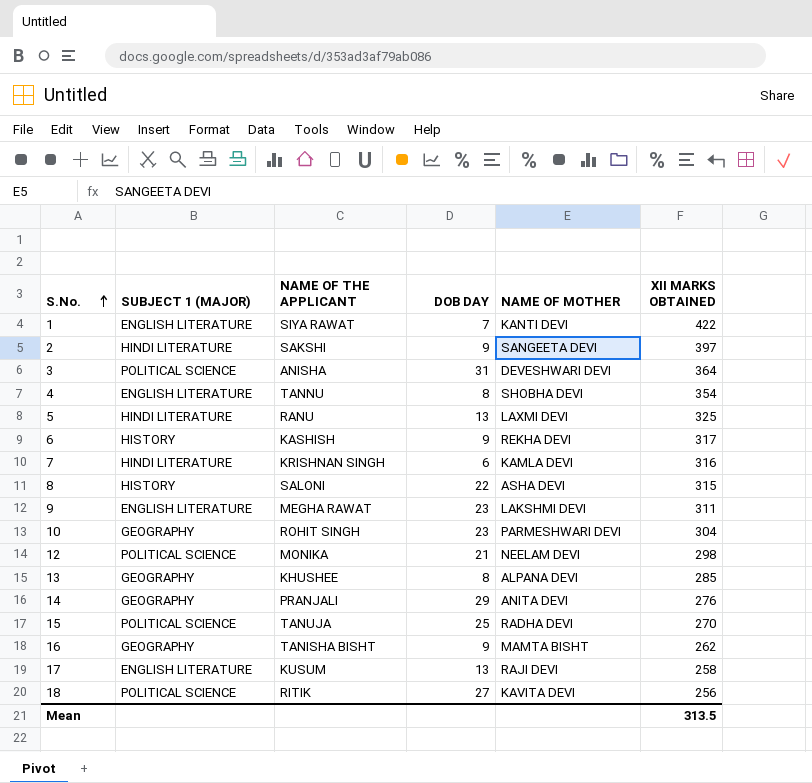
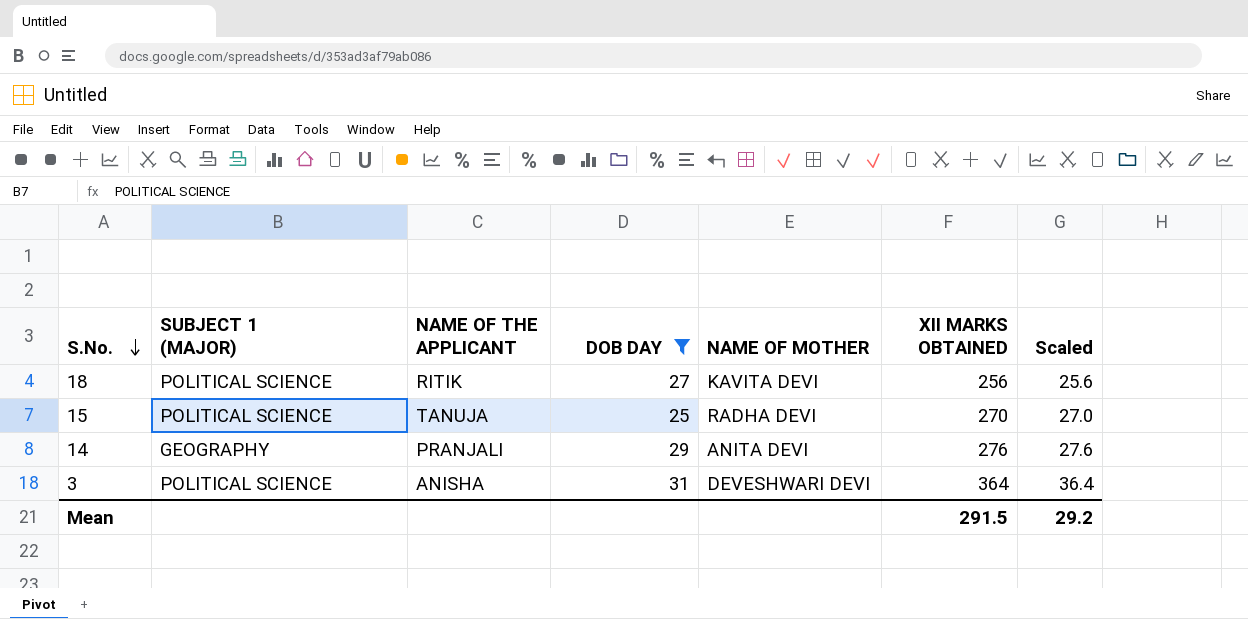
filter: none -> DOB DAY >= 25
row order: S.No. ascending -> S.No. descending
column Scaled | formula: none -> [XII MARKS OBTAINED] * 0.1
Mean | XII MARKS OBTAINED: 313.5 -> 291.5

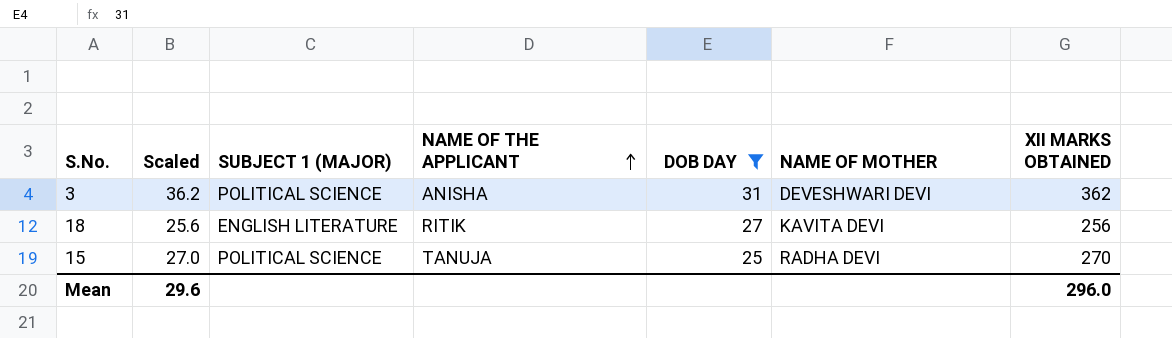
row order: S.No. descending -> NAME OF THE APPLICANT ascending
column Scaled | position: 7 -> 2
row 14: GEOGRAPHY | PRANJALI | 29 | ANITA DEVI | 276 | 27.6 -> none
3 | Scaled: 36.4 -> 36.2
3 | XII MARKS OBTAINED: 364 -> 362
18 | SUBJECT 1 (MAJOR): POLITICAL SCIENCE -> ENGLISH LITERATURE
Mean | Scaled: 29.2 -> 29.6
Mean | XII MARKS OBTAINED: 291.5 -> 296.0

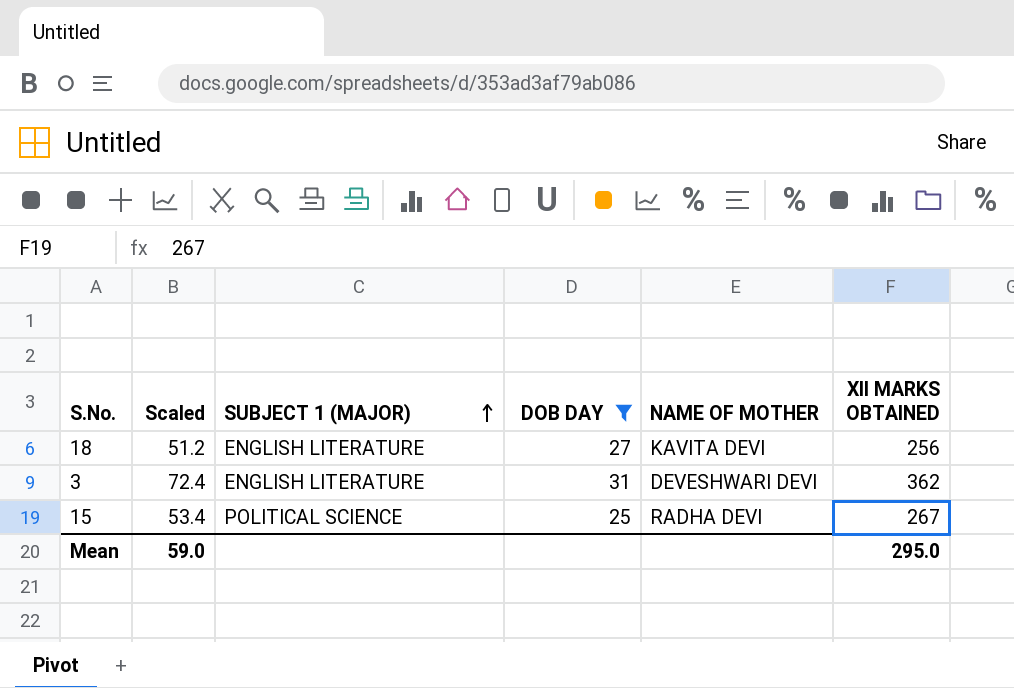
row order: NAME OF THE APPLICANT ascending -> SUBJECT 1 (MAJOR) ascending
column NAME OF THE APPLICANT | position: 4 -> none
column Scaled | formula: [XII MARKS OBTAINED] * 0.1 -> [XII MARKS OBTAINED] * 0.2
3 | SUBJECT 1 (MAJOR): POLITICAL SCIENCE -> ENGLISH LITERATURE
15 | XII MARKS OBTAINED: 270 -> 267
Mean | Scaled: 29.6 -> 59.0
Mean | XII MARKS OBTAINED: 296.0 -> 295.0

